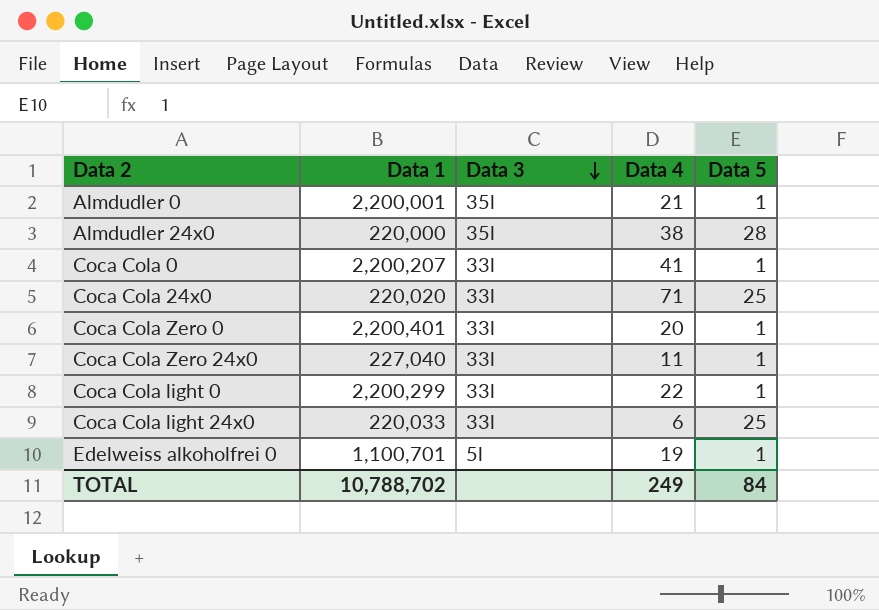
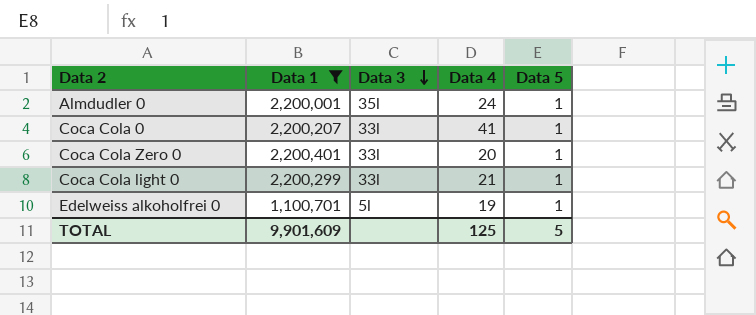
filter: none -> Data 1 >= 1,100,701
Almdudler 0 | Data 4: 21 -> 24
Coca Cola light 0 | Data 4: 22 -> 21
TOTAL | Data 1: 10,788,702 -> 9,901,609
TOTAL | Data 4: 249 -> 125
TOTAL | Data 5: 84 -> 5

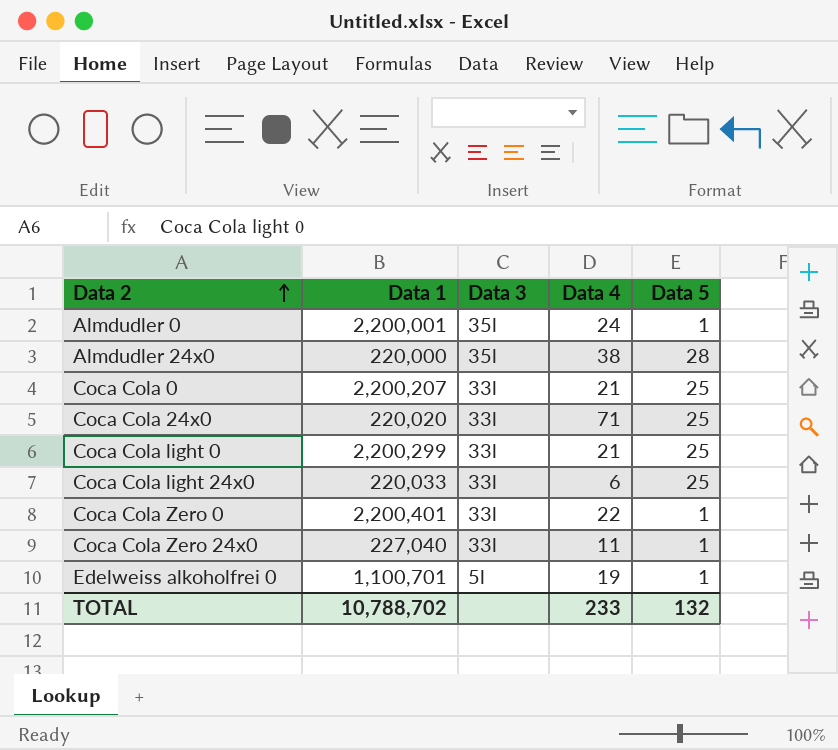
filter: Data 1 >= 1,100,701 -> none
row order: Data 3 descending -> Data 2 ascending
Coca Cola 0 | Data 4: 41 -> 21
Coca Cola 0 | Data 5: 1 -> 25
Coca Cola light 0 | Data 5: 1 -> 25
Coca Cola Zero 0 | Data 4: 20 -> 22
TOTAL | Data 1: 9,901,609 -> 10,788,702
TOTAL | Data 4: 125 -> 233
TOTAL | Data 5: 5 -> 132

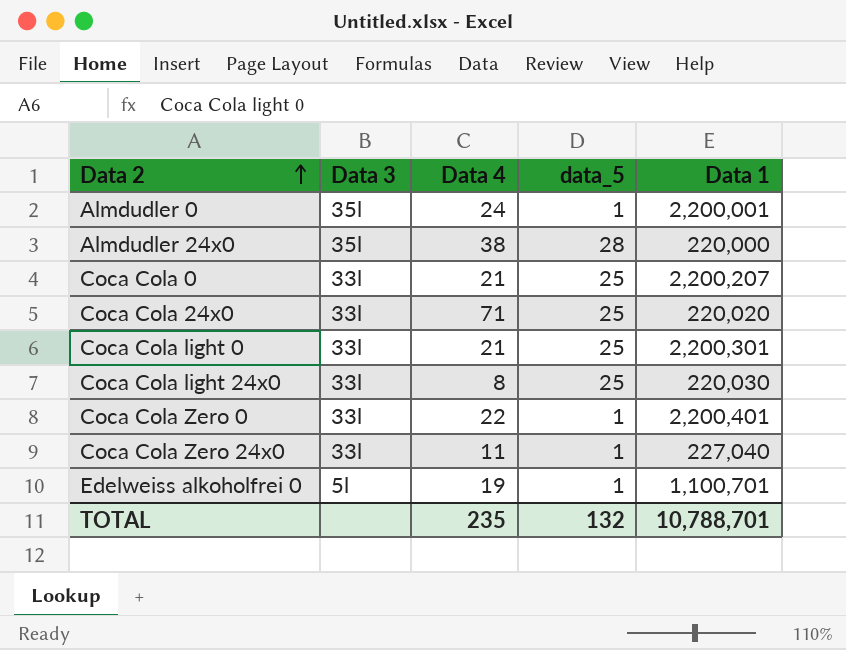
column name: Data 5 -> data_5
column Data 1 | position: 2 -> 5
Coca Cola light 0 | Data 1: 2,200,299 -> 2,200,301
Coca Cola light 24x0 | Data 4: 6 -> 8
Coca Cola light 24x0 | Data 1: 220,033 -> 220,030
TOTAL | Data 4: 233 -> 235
TOTAL | Data 1: 10,788,702 -> 10,788,701

